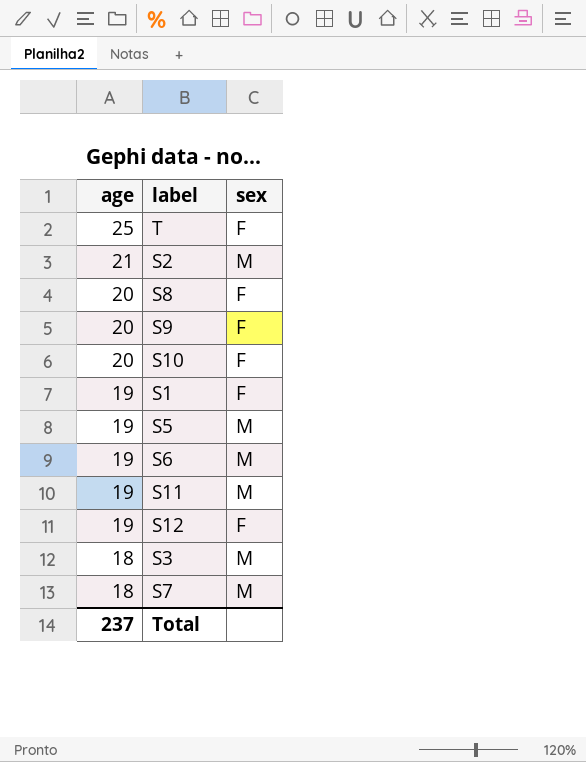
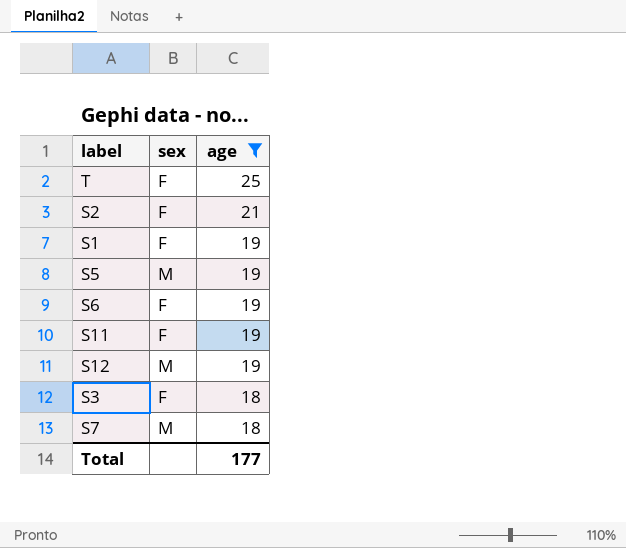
filter: none -> age != 20
column age | position: 1 -> 3
S2 | sex: M -> F
S6 | sex: M -> F
S11 | sex: M -> F
S12 | sex: F -> M
S3 | sex: M -> F
Total | age: 237 -> 177

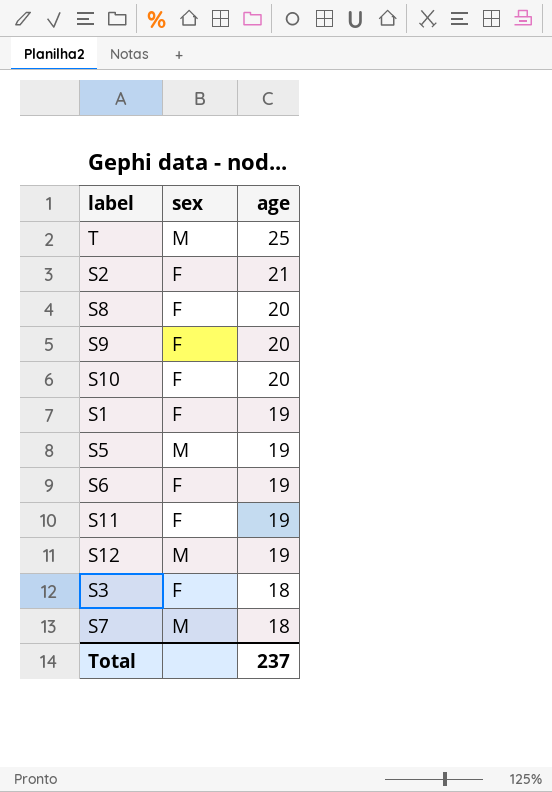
filter: age != 20 -> none
T | sex: F -> M
Total | age: 177 -> 237

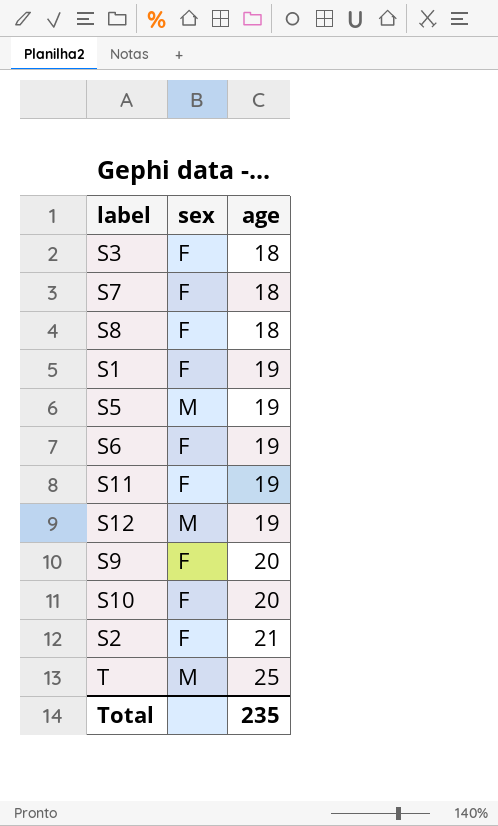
row order: age descending -> age ascending
S7 | sex: M -> F
S8 | age: 20 -> 18
Total | age: 237 -> 235

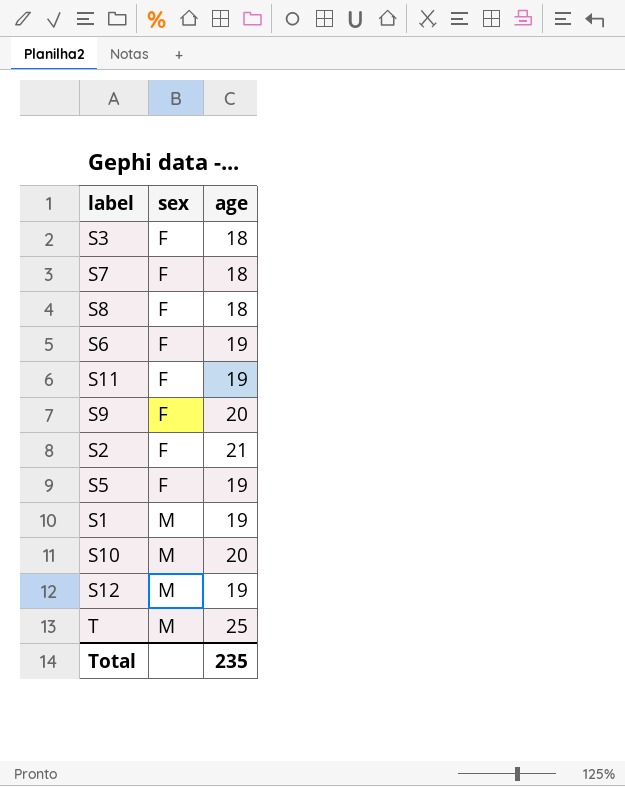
row order: age ascending -> sex ascending
S5 | sex: M -> F
S1 | sex: F -> M
S10 | sex: F -> M

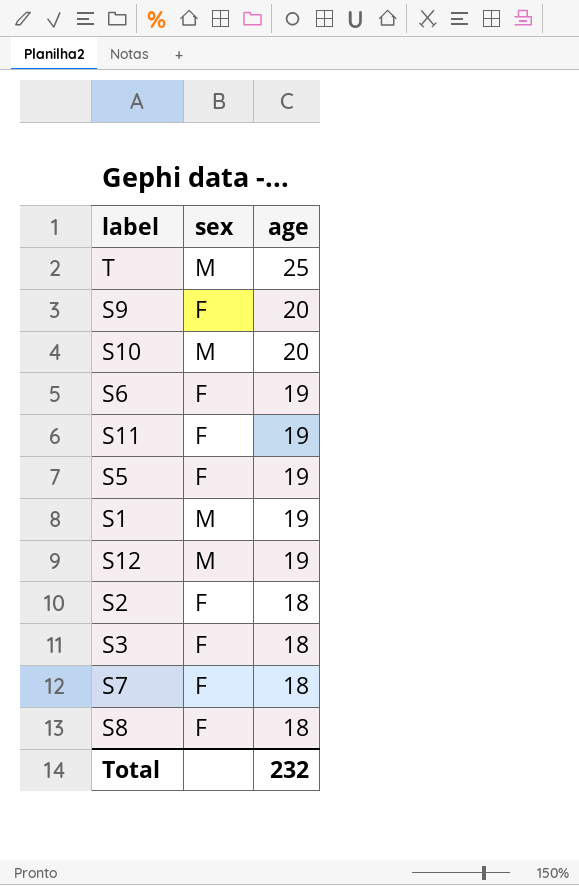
row order: sex ascending -> age descending
S2 | age: 21 -> 18
Total | age: 235 -> 232

